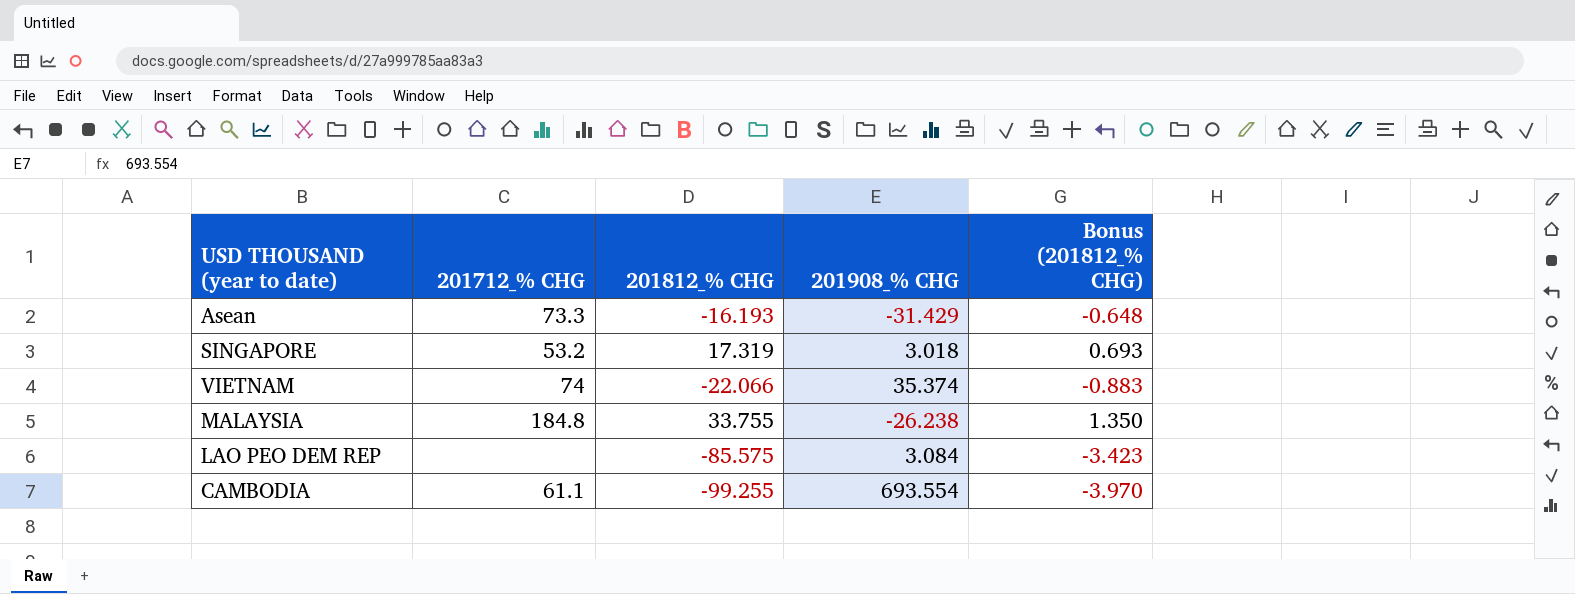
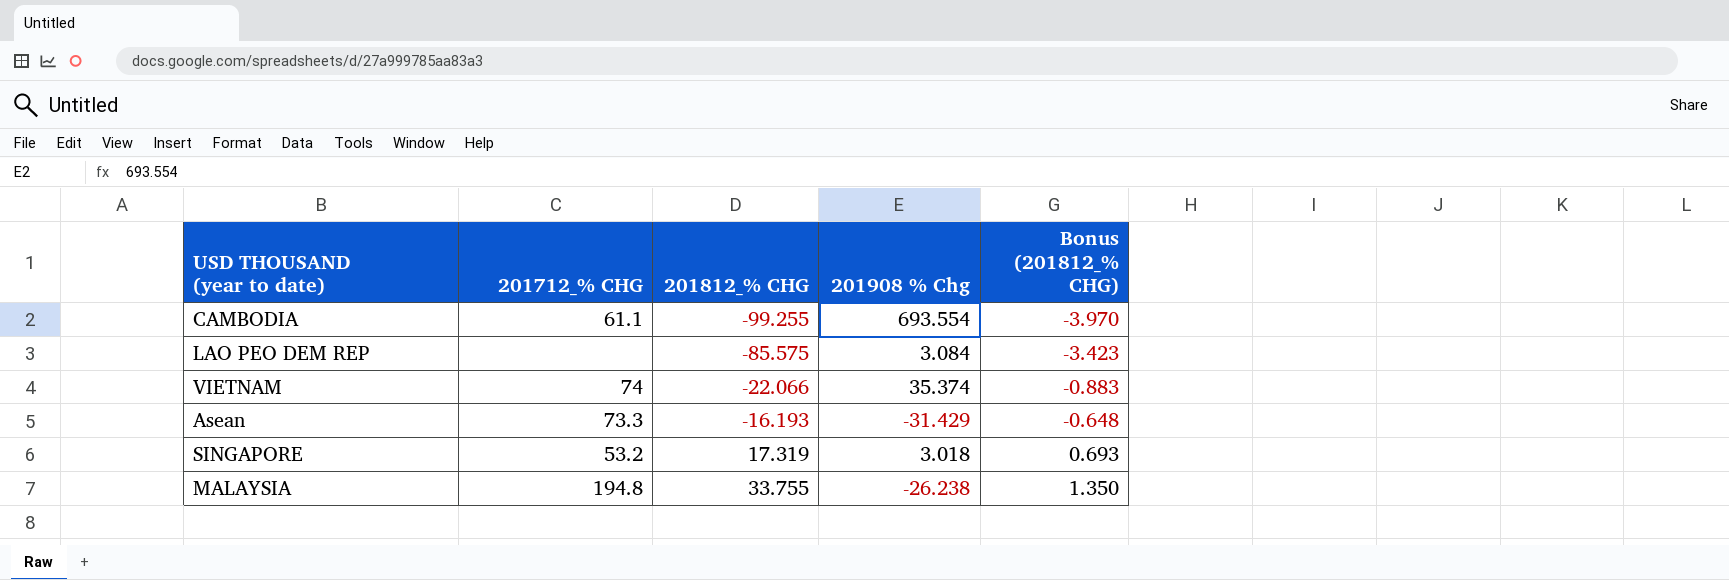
row order: none -> 201812_% CHG ascending
column name: 201908_% CHG -> 201908 % Chg
MALAYSIA | 201712_% CHG: 184.8 -> 194.8

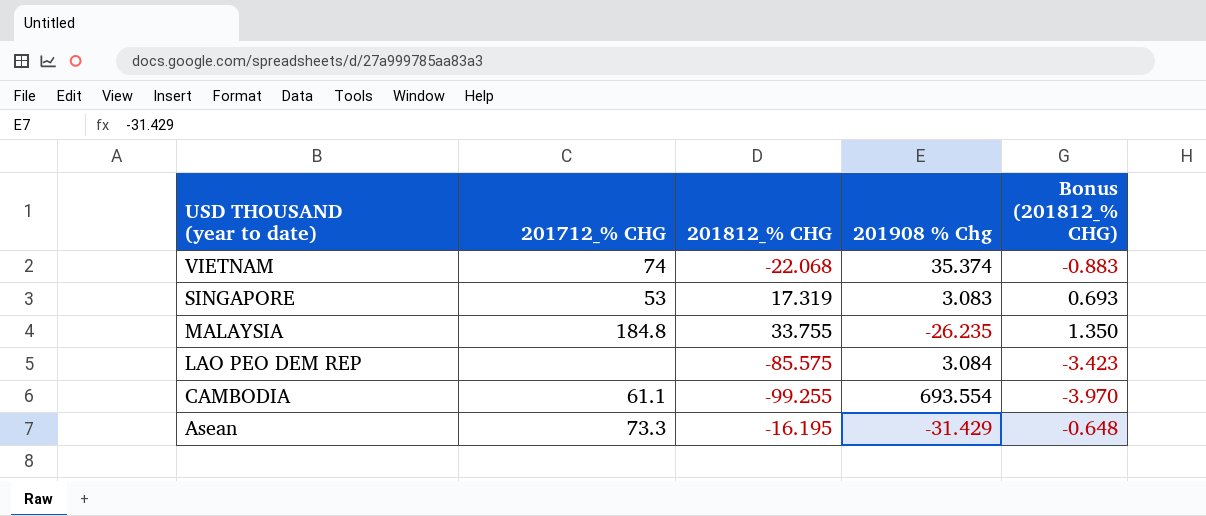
row order: 201812_% CHG ascending -> USD THOUSAND (year to date) descending
VIETNAM | 201812_% CHG: -22.066 -> -22.068
SINGAPORE | 201712_% CHG: 53.2 -> 53
SINGAPORE | 201908 % Chg: 3.018 -> 3.083
MALAYSIA | 201712_% CHG: 194.8 -> 184.8
MALAYSIA | 201908 % Chg: -26.238 -> -26.235
Asean | 201812_% CHG: -16.193 -> -16.195

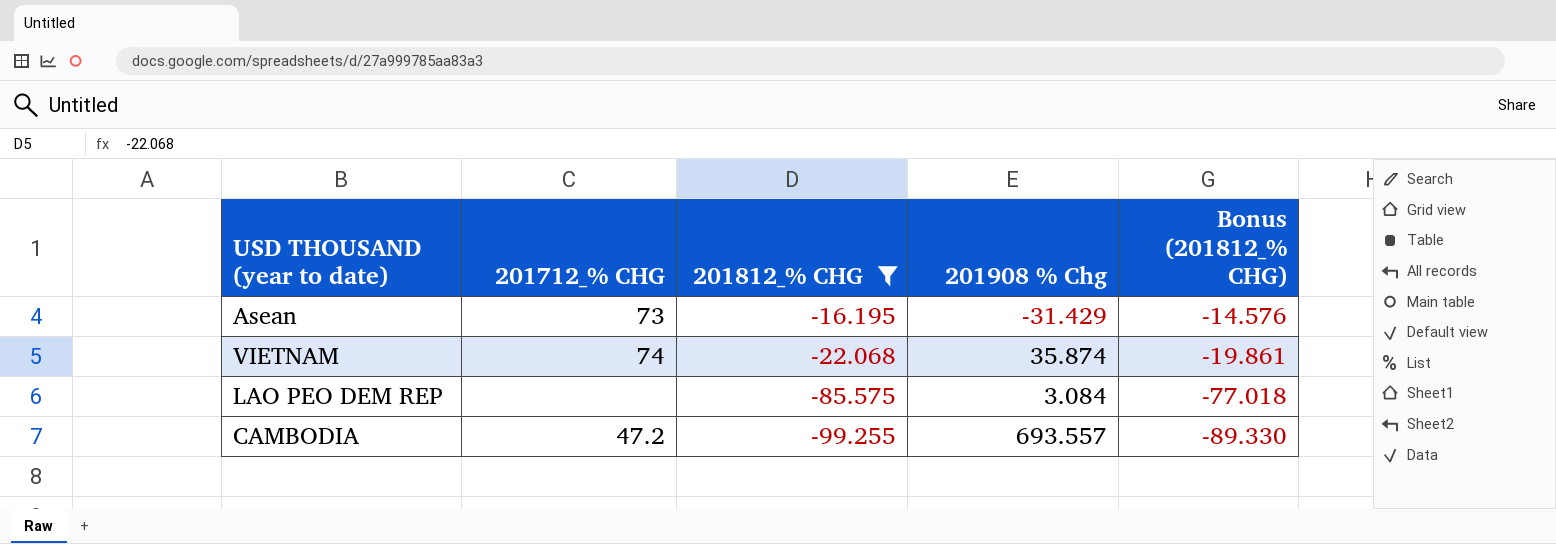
filter: none -> 201812_% CHG <= -16.195
row order: USD THOUSAND (year to date) descending -> 201812_% CHG descending
column Bonus (201812_% CHG) | formula: [201812_% CHG] * 0.04 -> [201812_% CHG] * 0.9
Asean | 201712_% CHG: 73.3 -> 73
VIETNAM | 201908 % Chg: 35.374 -> 35.874
CAMBODIA | 201712_% CHG: 61.1 -> 47.2
CAMBODIA | 201908 % Chg: 693.554 -> 693.557

